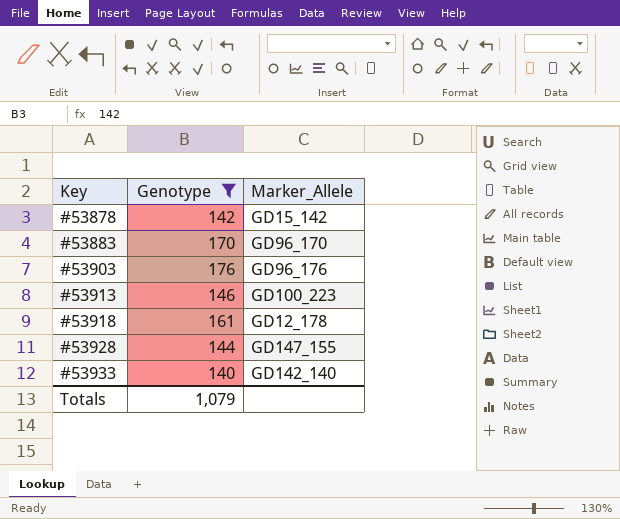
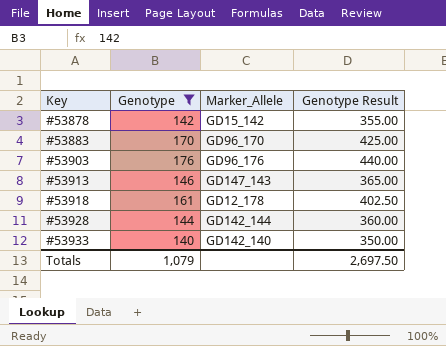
column Genotype Result | formula: none -> [Genotype] * 2.5
#53913 | Marker_Allele: GD100_223 -> GD147_143
#53928 | Marker_Allele: GD147_155 -> GD142_144

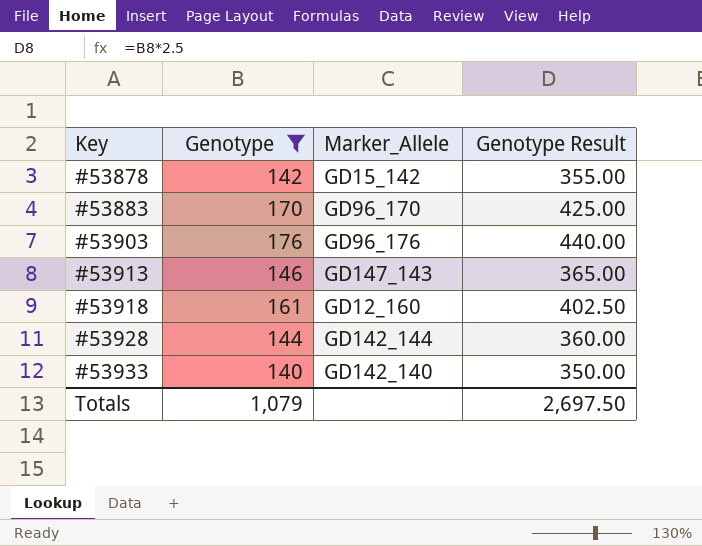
#53918 | Marker_Allele: GD12_178 -> GD12_160

